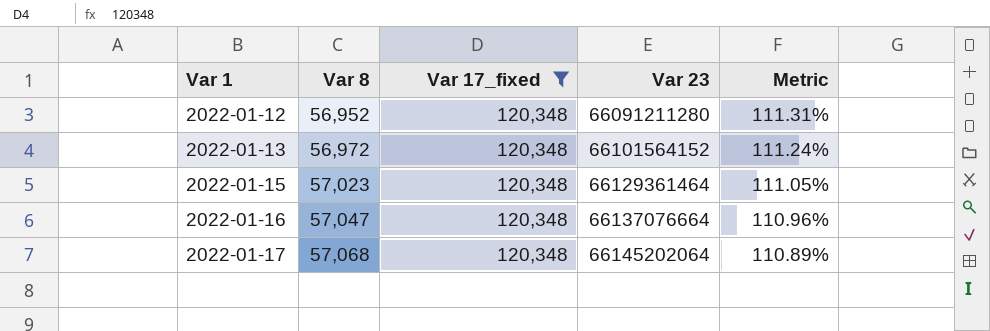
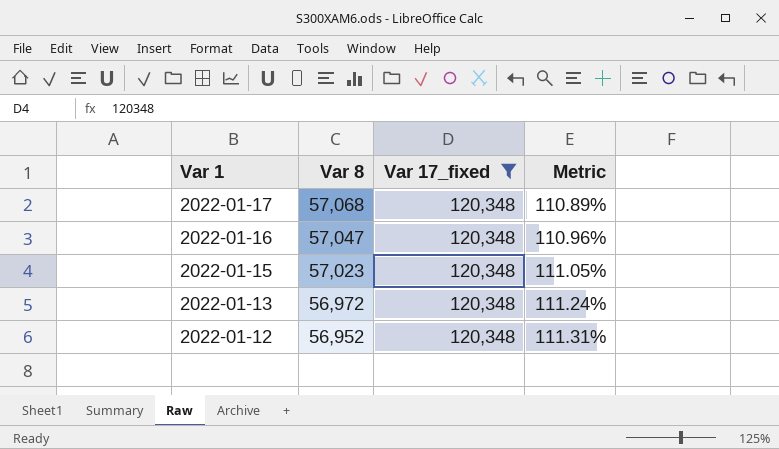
row order: Var 1 ascending -> Var 1 descending
column Var 23 | position: 4 -> none

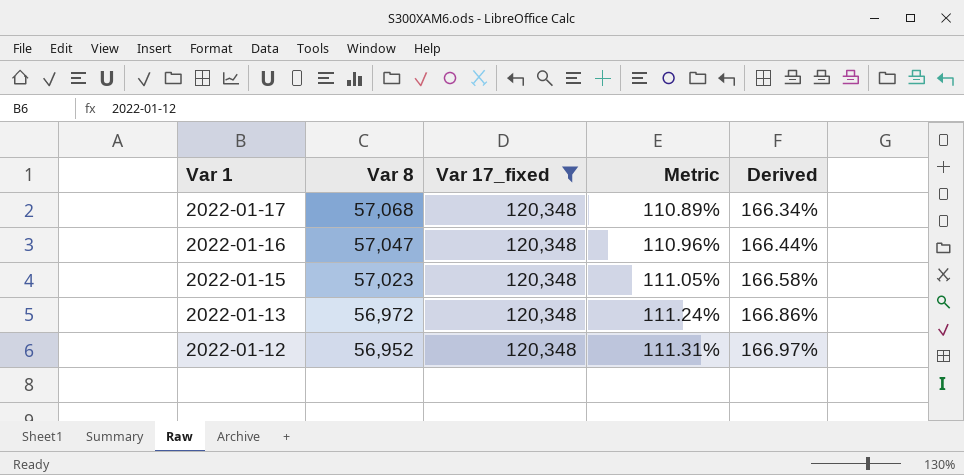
column Derived | formula: none -> [Metric] * 1.5

